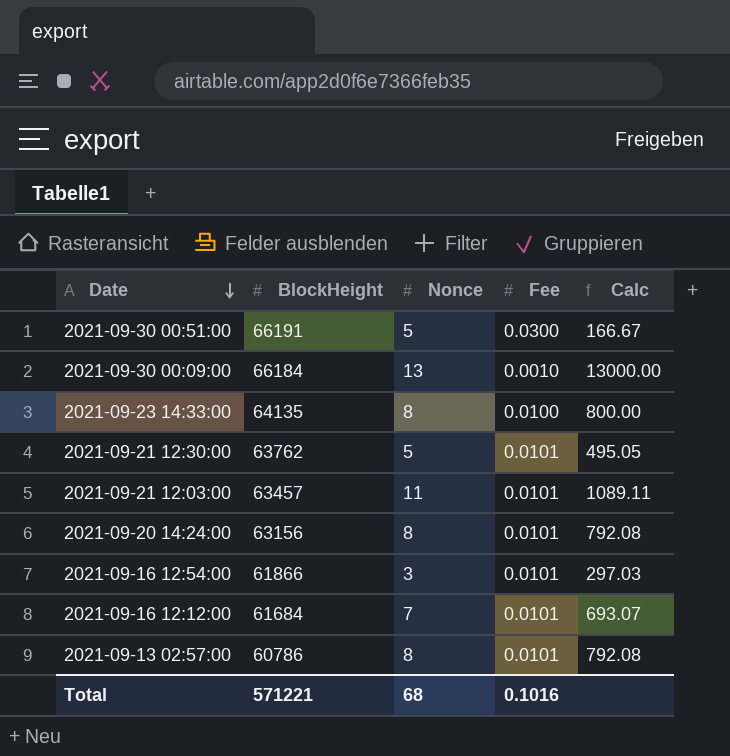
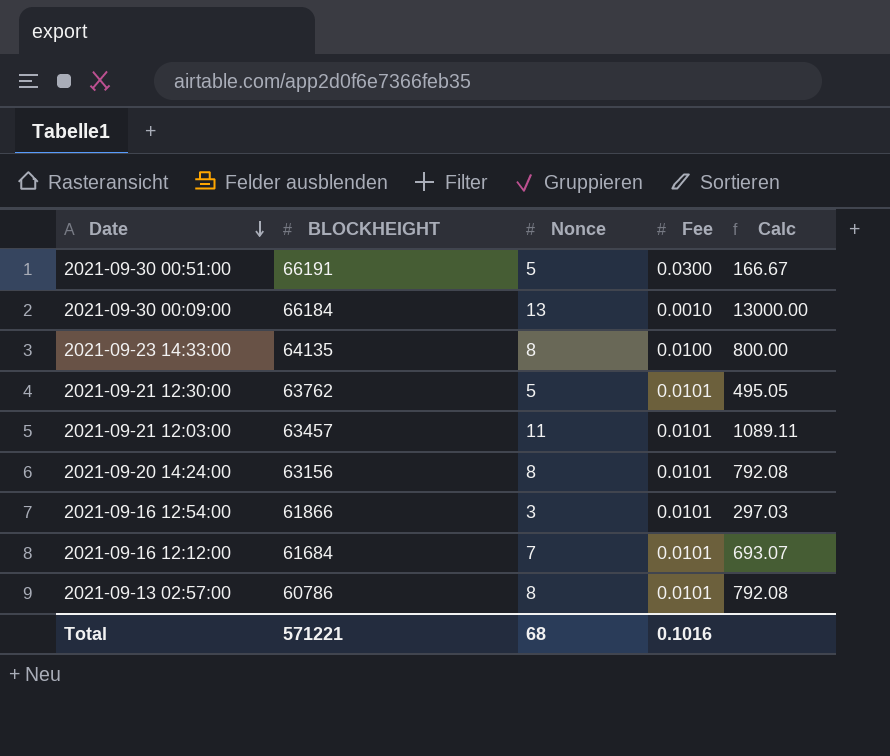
column name: BlockHeight -> BLOCKHEIGHT

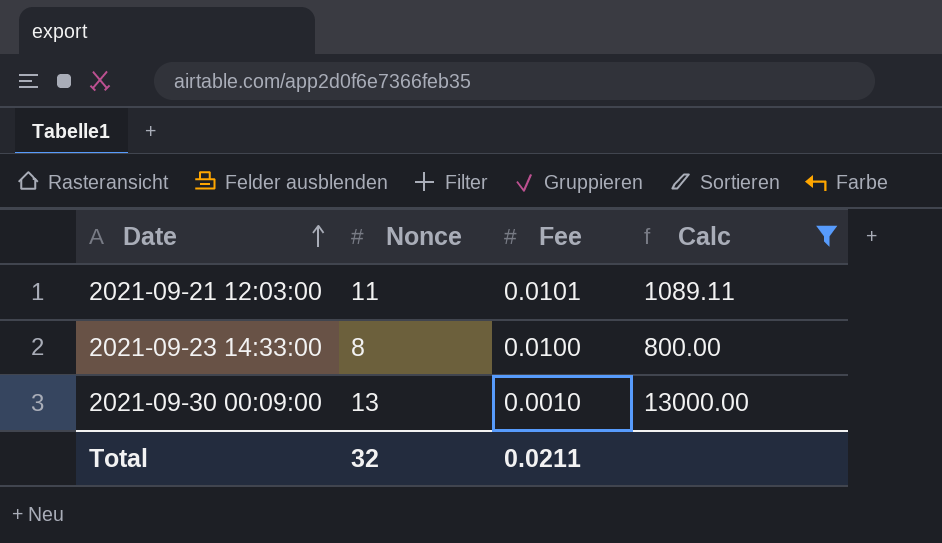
filter: none -> Calc >= 800.00
row order: Date descending -> Date ascending
column BLOCKHEIGHT | position: 2 -> none
Total | Nonce: 68 -> 32
Total | Fee: 0.1016 -> 0.0211

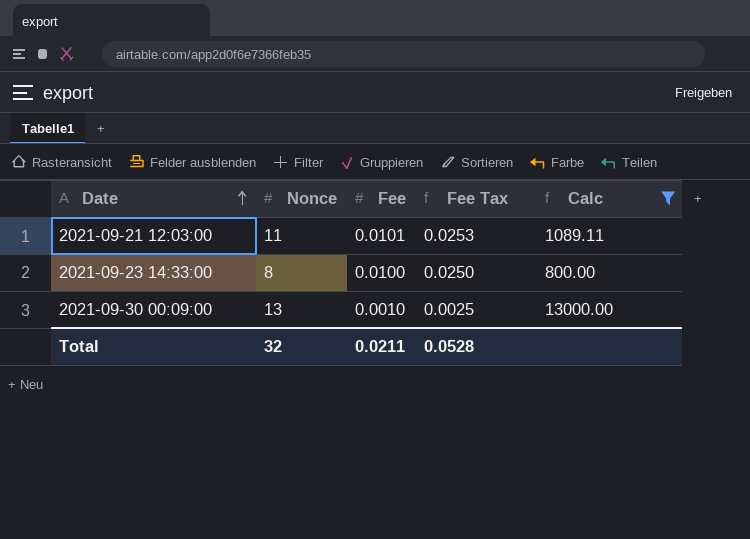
column Fee Tax | formula: none -> [Fee] * 2.5

